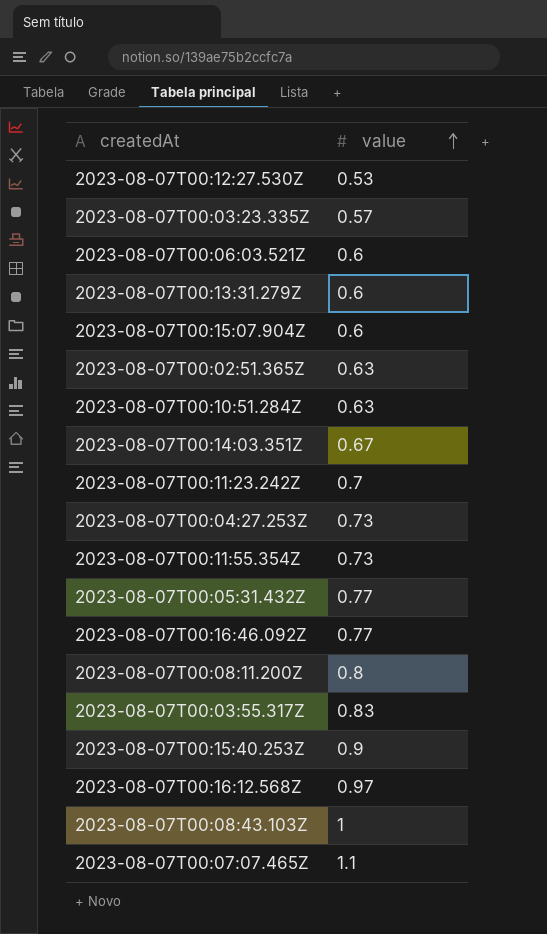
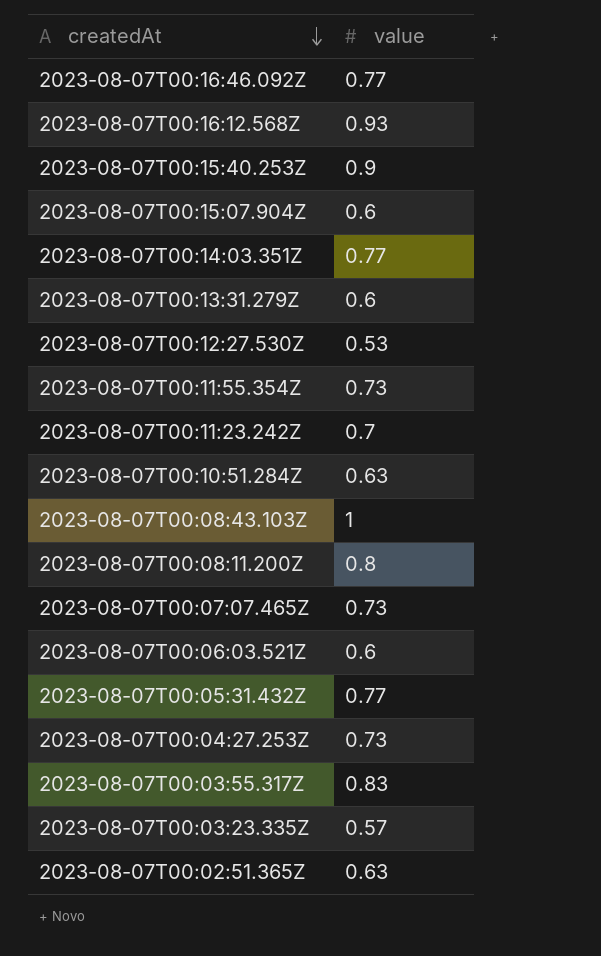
row order: value ascending -> createdAt descending
2023-08-07T00:16:12.568Z | value: 0.97 -> 0.93
2023-08-07T00:14:03.351Z | value: 0.67 -> 0.77
2023-08-07T00:07:07.465Z | value: 1.1 -> 0.73

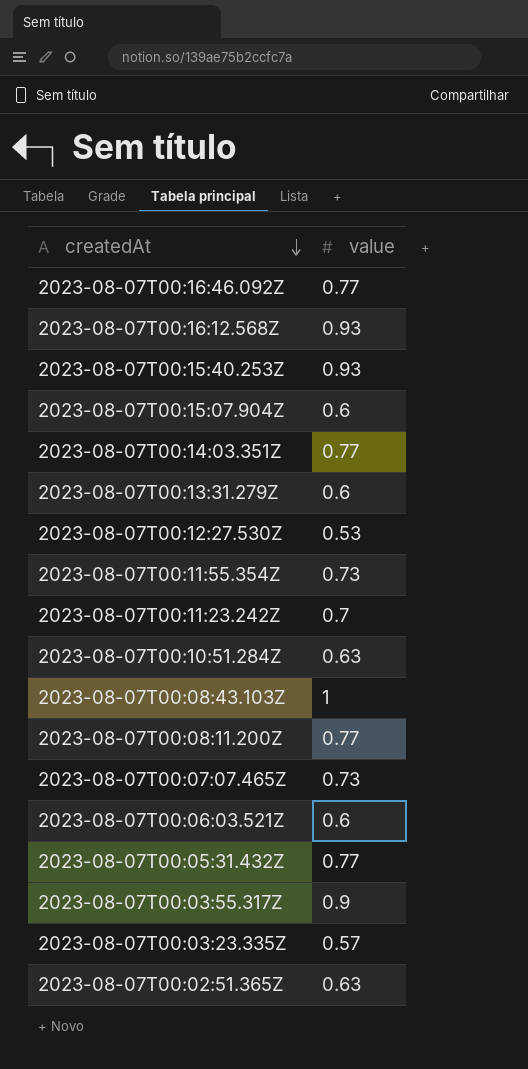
row 2023-08-07T00:04:27.253Z: 0.73 -> none
2023-08-07T00:15:40.253Z | value: 0.9 -> 0.93
2023-08-07T00:08:11.200Z | value: 0.8 -> 0.77
2023-08-07T00:03:55.317Z | value: 0.83 -> 0.9

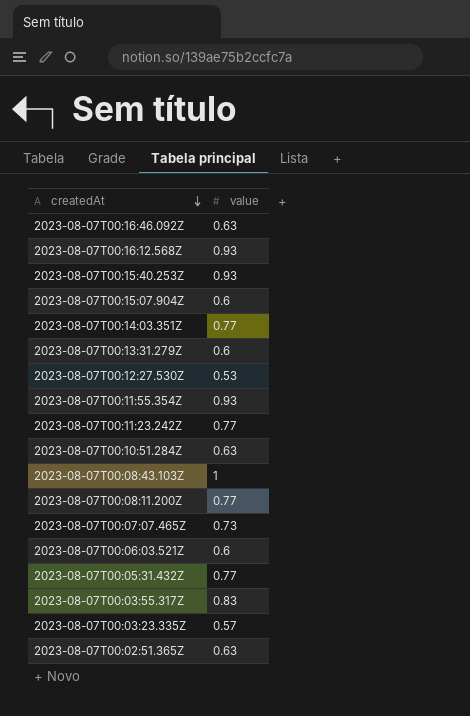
2023-08-07T00:16:46.092Z | value: 0.77 -> 0.63
2023-08-07T00:11:55.354Z | value: 0.73 -> 0.93
2023-08-07T00:11:23.242Z | value: 0.7 -> 0.77
2023-08-07T00:03:55.317Z | value: 0.9 -> 0.83

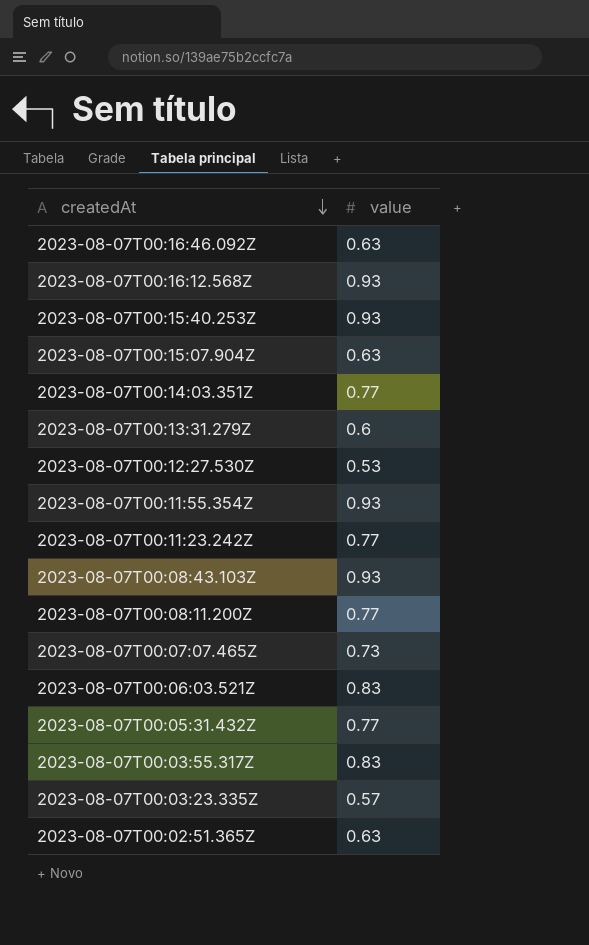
row 2023-08-07T00:10:51.284Z: 0.63 -> none
2023-08-07T00:15:07.904Z | value: 0.6 -> 0.63
2023-08-07T00:08:43.103Z | value: 1 -> 0.93
2023-08-07T00:06:03.521Z | value: 0.6 -> 0.83

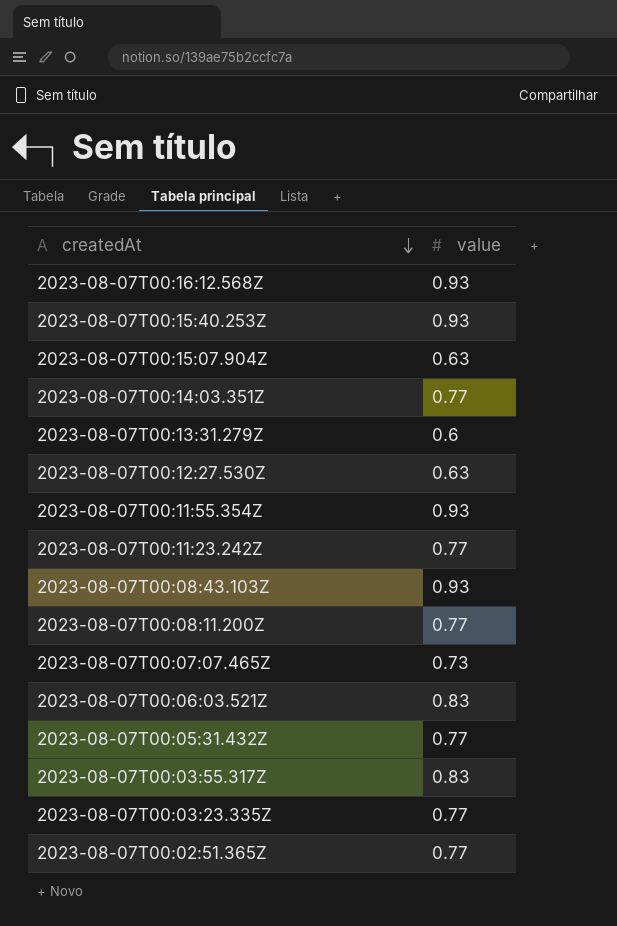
row 2023-08-07T00:16:46.092Z: 0.63 -> none
2023-08-07T00:12:27.530Z | value: 0.53 -> 0.63
2023-08-07T00:03:23.335Z | value: 0.57 -> 0.77
2023-08-07T00:02:51.365Z | value: 0.63 -> 0.77

